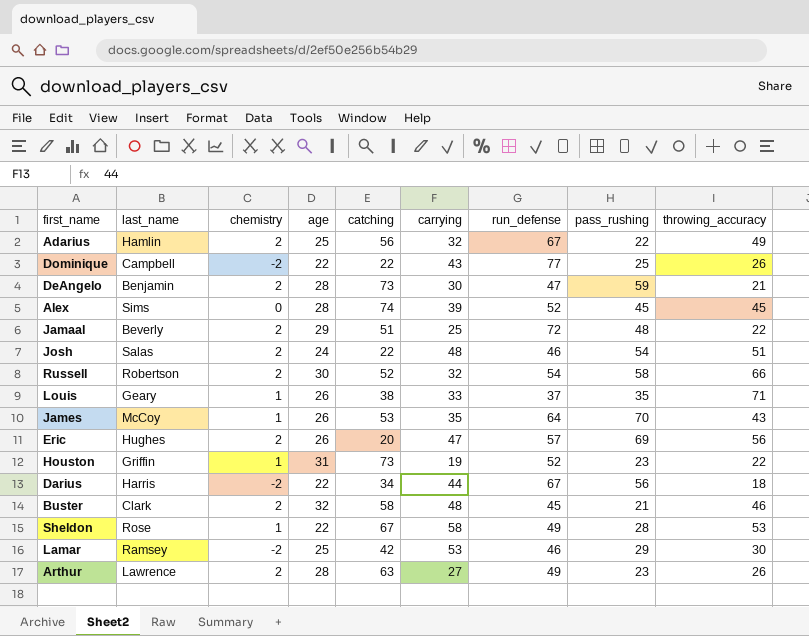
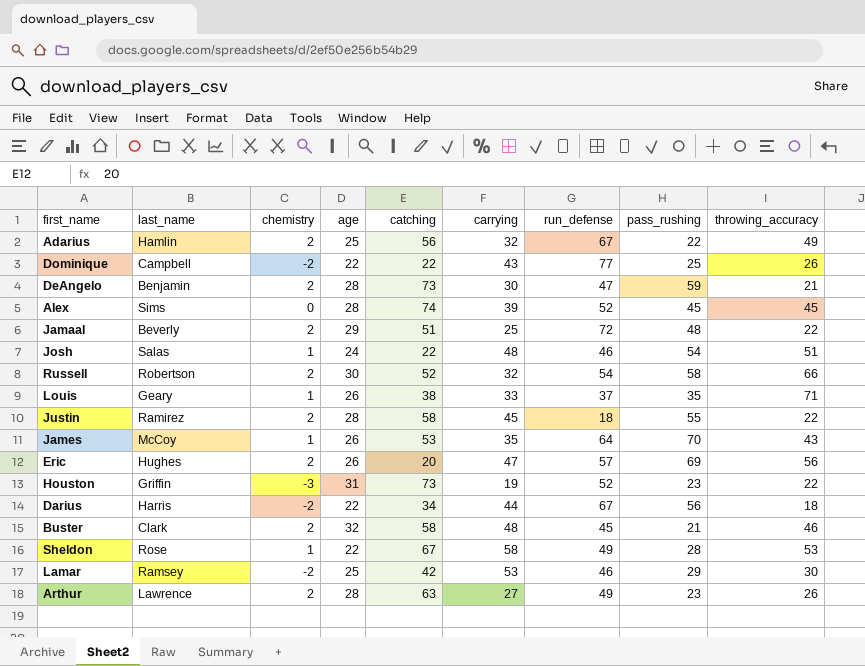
Josh | chemistry: 2 -> 1
row Justin: none -> Ramirez | 2 | 28 | 58 | 45 | 18 | 55 | 22
Houston | chemistry: 1 -> -3

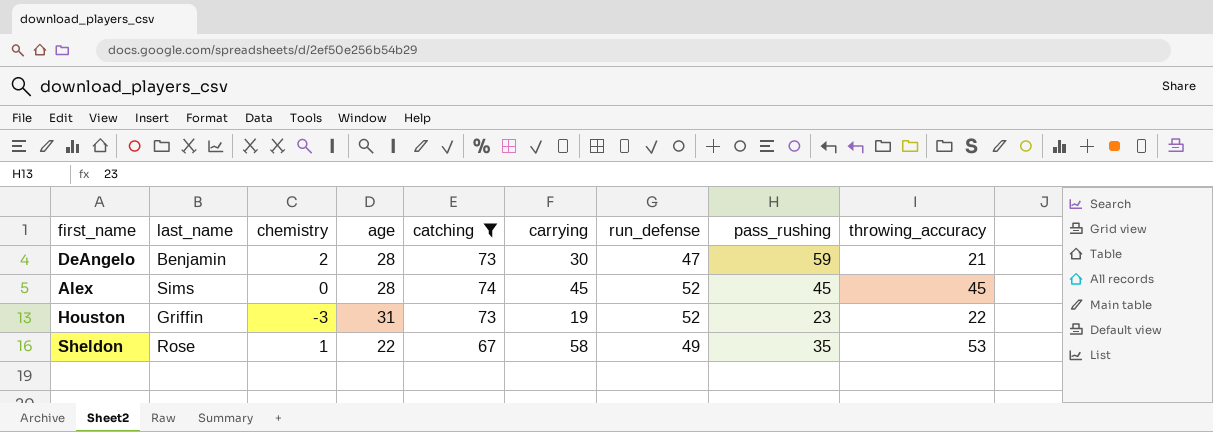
filter: none -> catching >= 67
Alex | carrying: 39 -> 45
Sheldon | pass_rushing: 28 -> 35

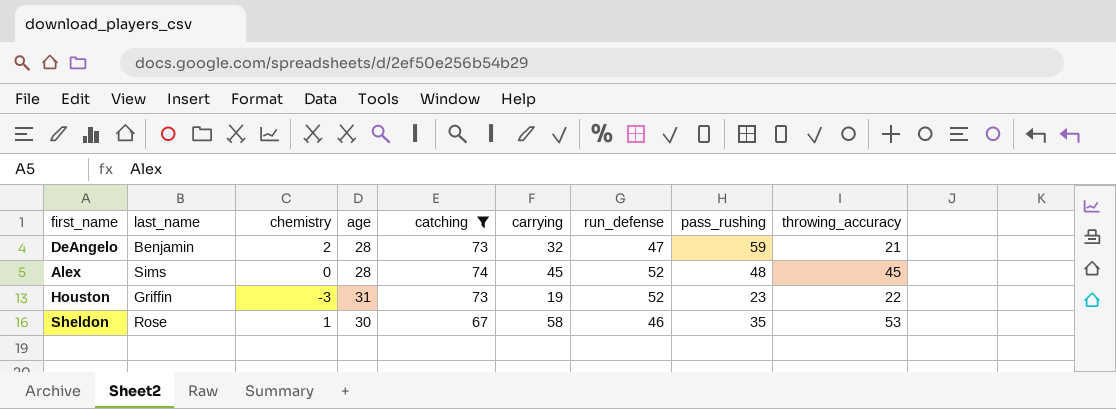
DeAngelo | carrying: 30 -> 32
Alex | pass_rushing: 45 -> 48
Sheldon | age: 22 -> 30
Sheldon | run_defense: 49 -> 46

